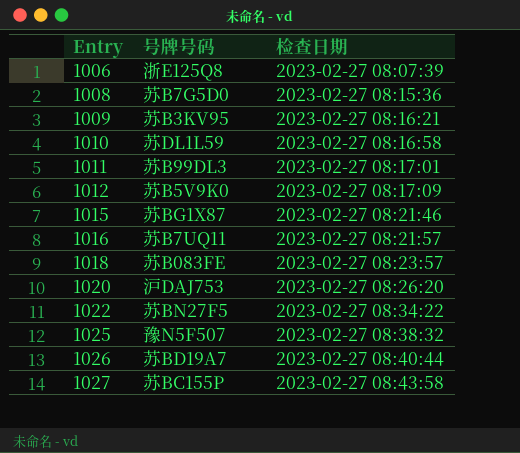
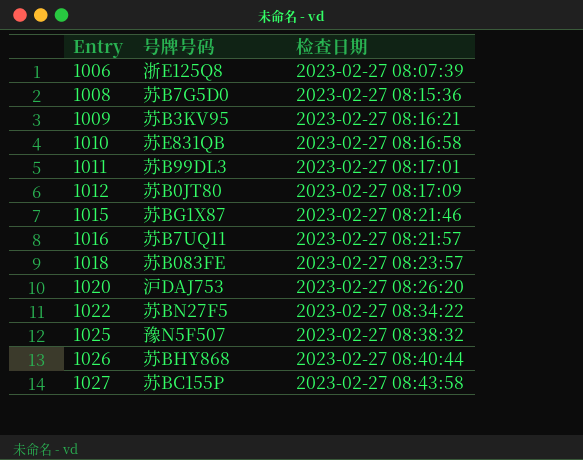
1010 | 号牌号码: 苏DL1L59 -> 苏E831QB
1012 | 号牌号码: 苏B5V9K0 -> 苏B0JT80
1026 | 号牌号码: 苏BD19A7 -> 苏BHY868

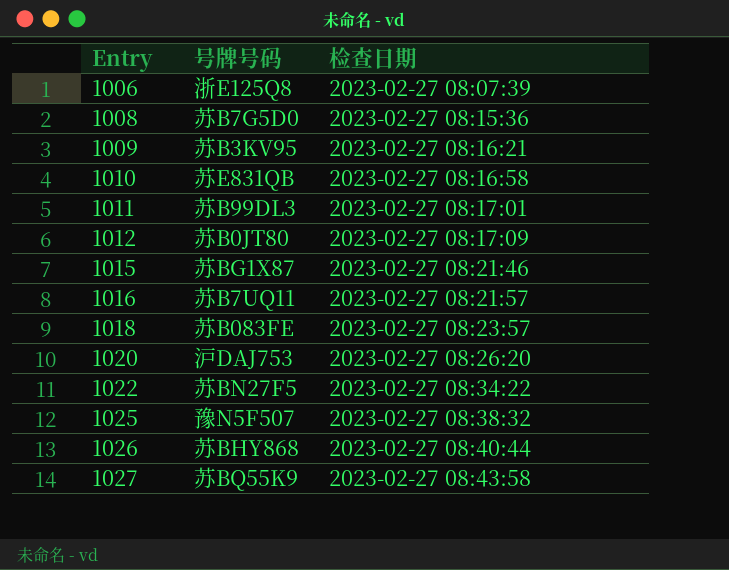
1027 | 号牌号码: 苏BC155P -> 苏BQ55K9

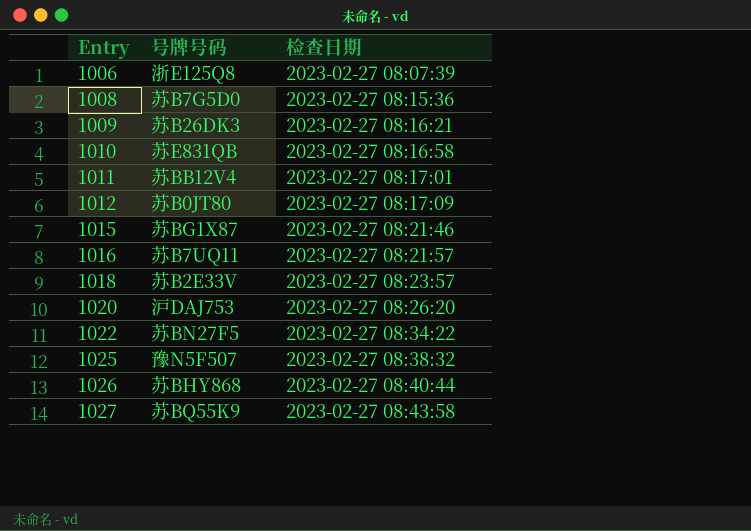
1009 | 号牌号码: 苏B3KV95 -> 苏B26DK3
1011 | 号牌号码: 苏B99DL3 -> 苏BB12V4
1018 | 号牌号码: 苏B083FE -> 苏B2E33V

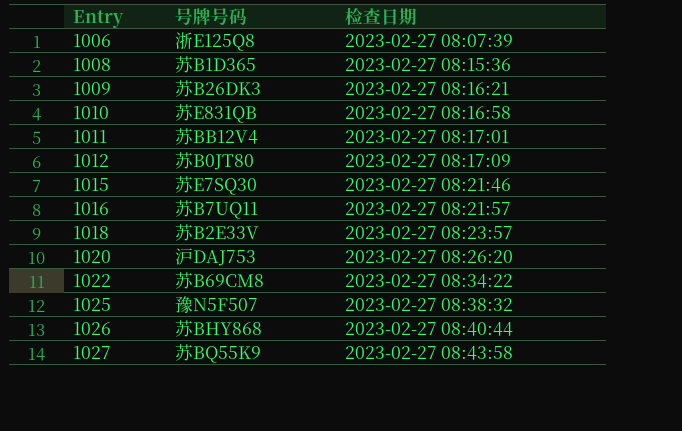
1008 | 号牌号码: 苏B7G5D0 -> 苏B1D365
1015 | 号牌号码: 苏BG1X87 -> 苏E7SQ30
1022 | 号牌号码: 苏BN27F5 -> 苏B69CM8

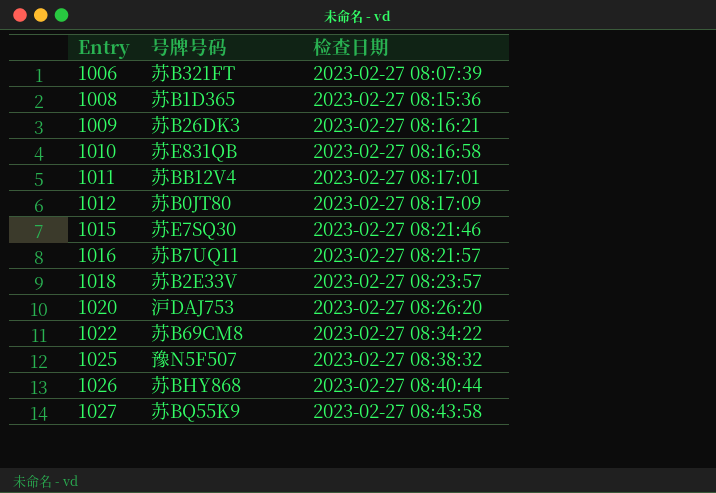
1006 | 号牌号码: 浙E125Q8 -> 苏B321FT

